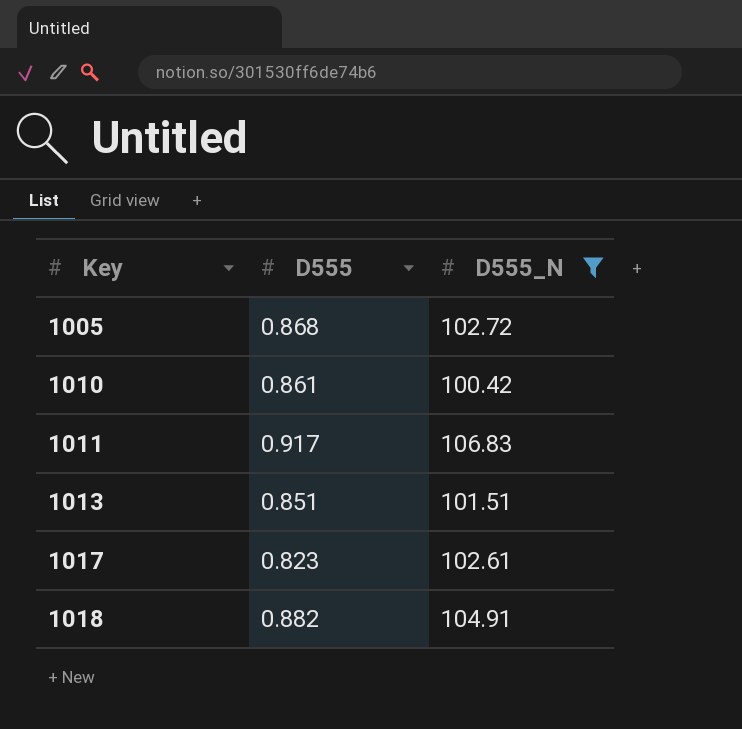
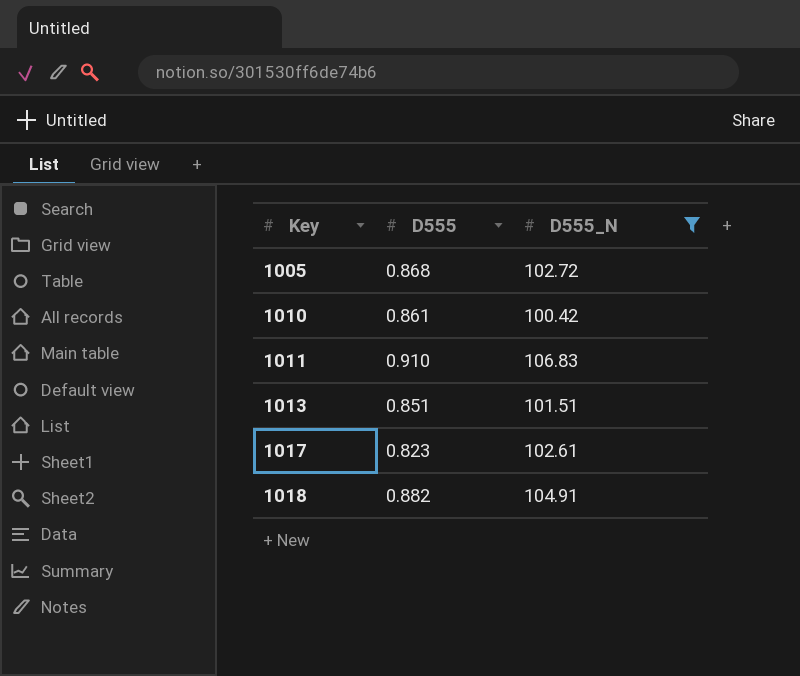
1011 | D555: 0.917 -> 0.910

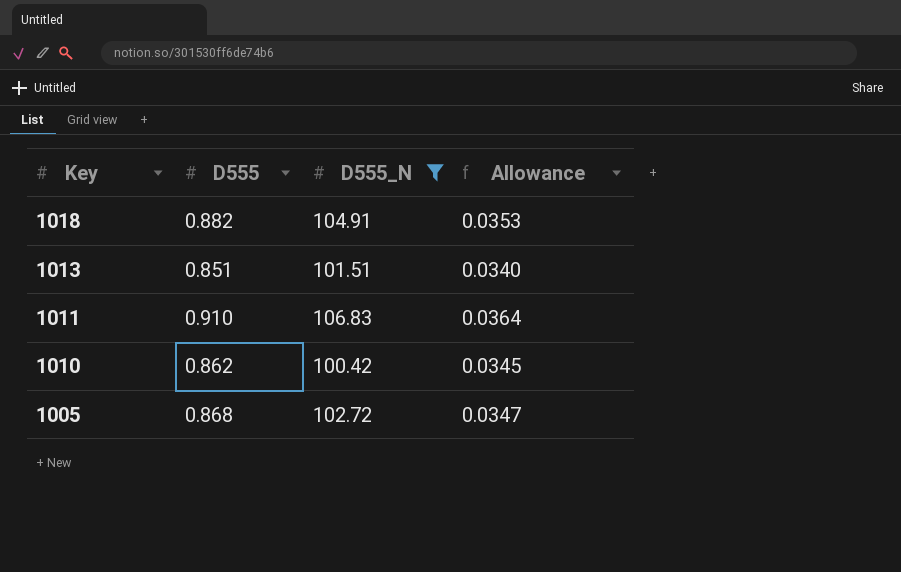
row order: Key ascending -> Key descending
column Allowance | formula: none -> [D555] * 0.04
row 1017: 0.823 | 102.61 -> none
1010 | D555: 0.861 -> 0.862

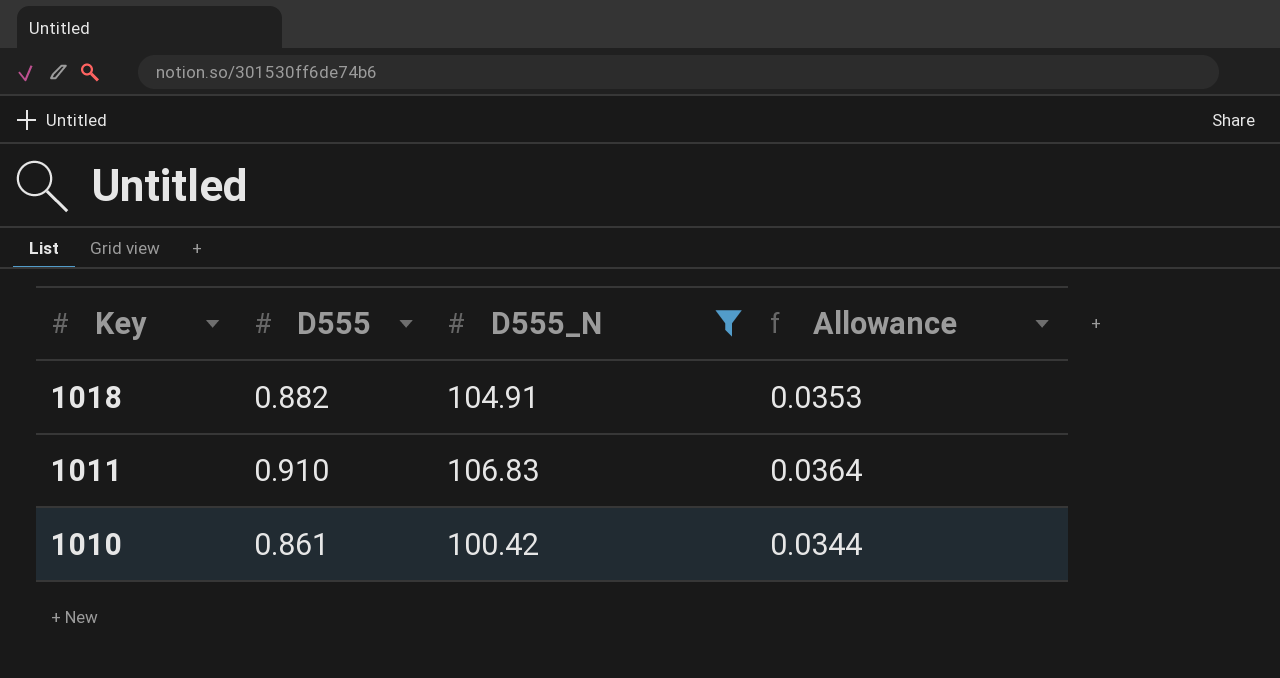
row 1013: 0.851 | 101.51 | 0.0340 -> none
row 1005: 0.868 | 102.72 | 0.0347 -> none
1010 | D555: 0.862 -> 0.861
1010 | Allowance: 0.0345 -> 0.0344

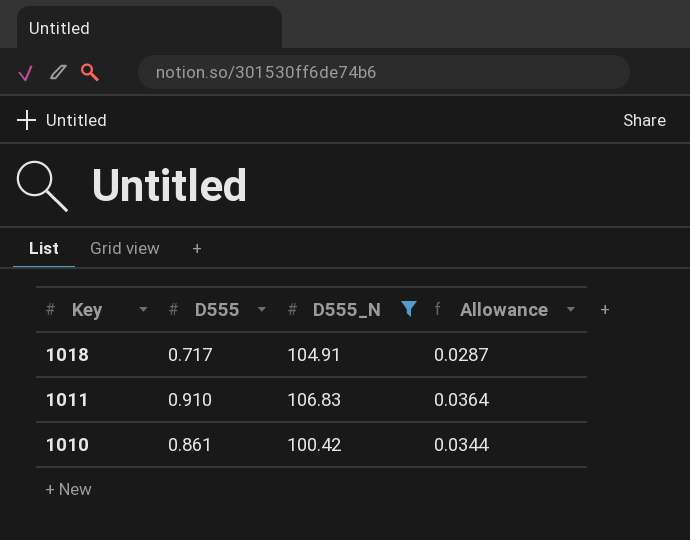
1018 | D555: 0.882 -> 0.717
1018 | Allowance: 0.0353 -> 0.0287

